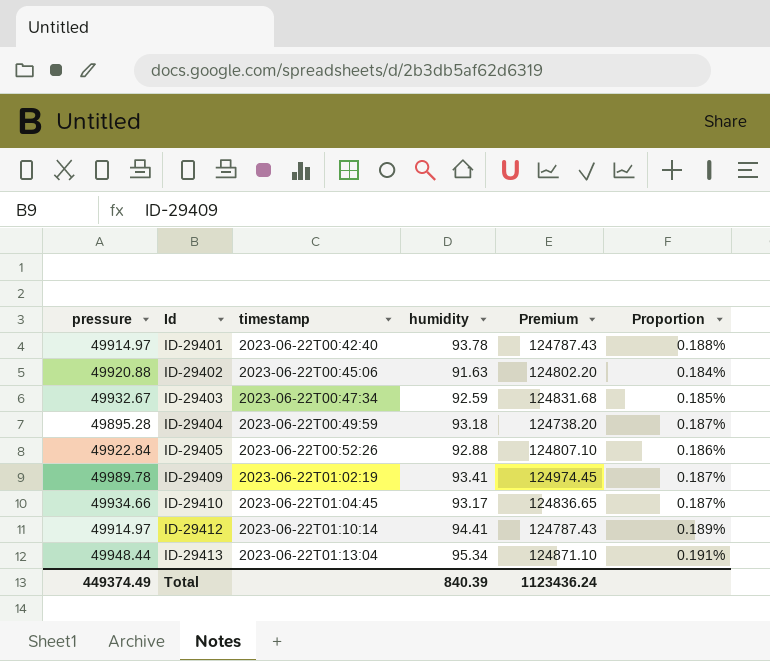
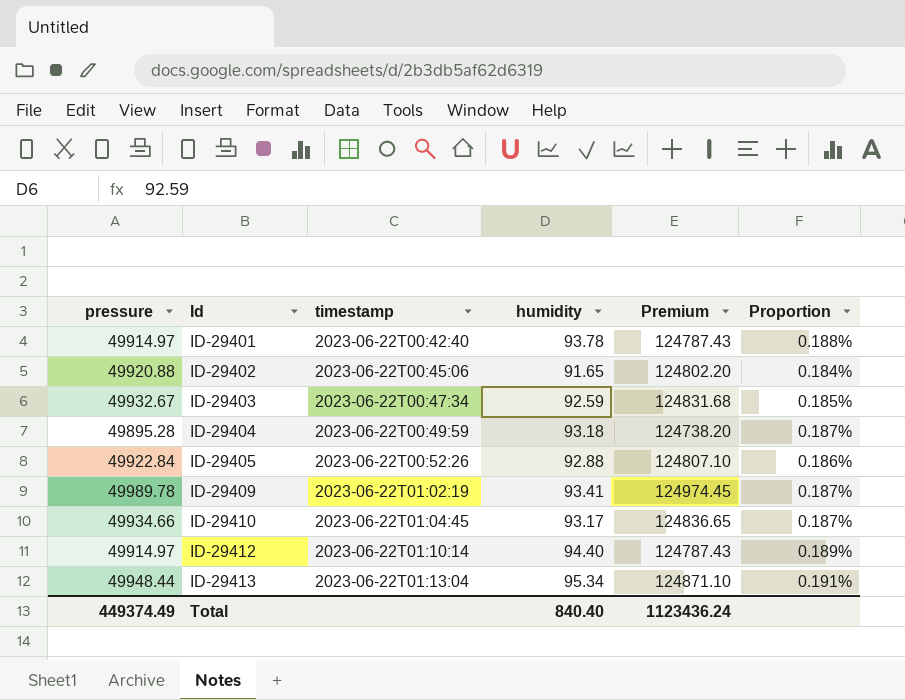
ID-29402 | humidity: 91.63 -> 91.65
ID-29412 | humidity: 94.41 -> 94.40
Total | humidity: 840.39 -> 840.40

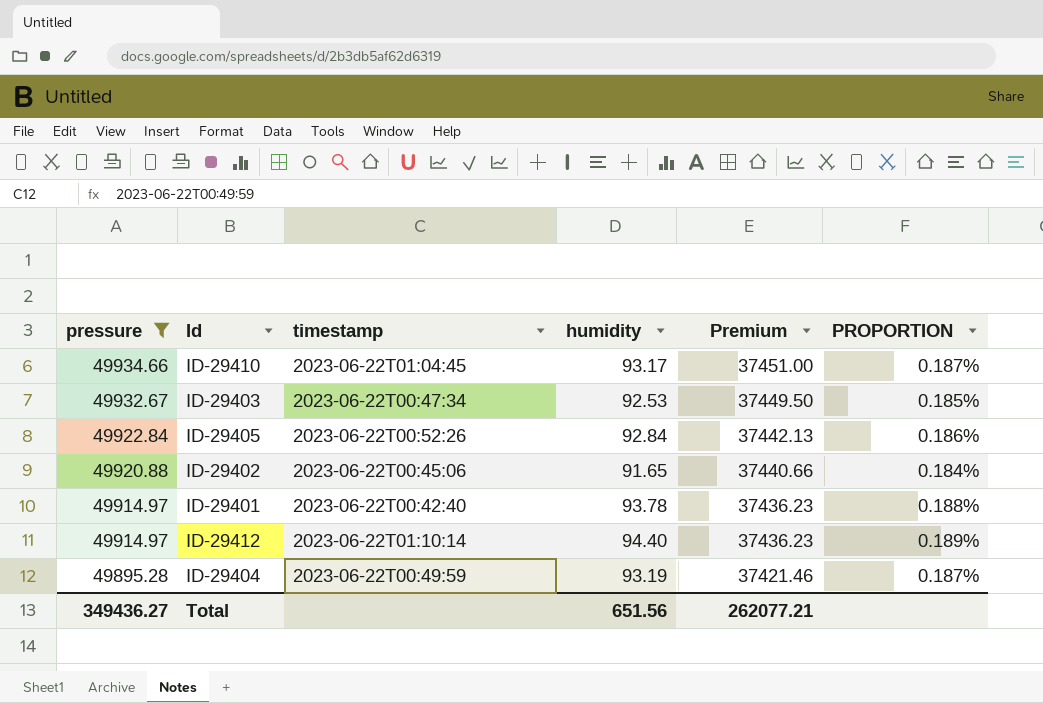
filter: none -> pressure <= 49934.66
row order: Id ascending -> pressure descending
column Premium | formula: [pressure] * 2.5 -> [pressure] * 0.75
column name: Proportion -> PROPORTION
ID-29403 | humidity: 92.59 -> 92.53
ID-29405 | humidity: 92.88 -> 92.84
ID-29404 | humidity: 93.18 -> 93.19
Total | pressure: 449374.49 -> 349436.27
Total | humidity: 840.40 -> 651.56
Total | Premium: 1123436.24 -> 262077.21

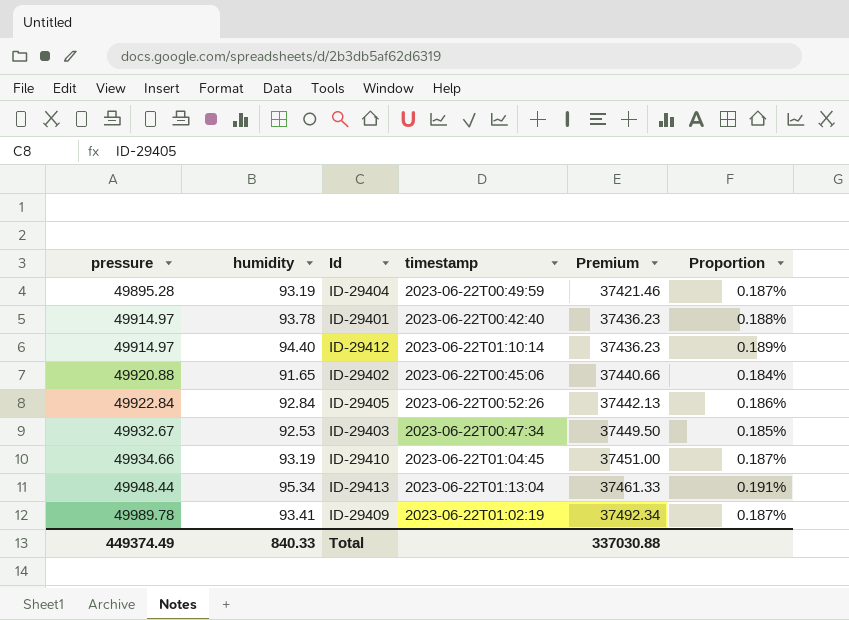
filter: pressure <= 49934.66 -> none
row order: pressure descending -> pressure ascending
column humidity | position: 4 -> 2
column name: PROPORTION -> Proportion
ID-29410 | humidity: 93.17 -> 93.19
Total | pressure: 349436.27 -> 449374.49
Total | humidity: 651.56 -> 840.33
Total | Premium: 262077.21 -> 337030.88

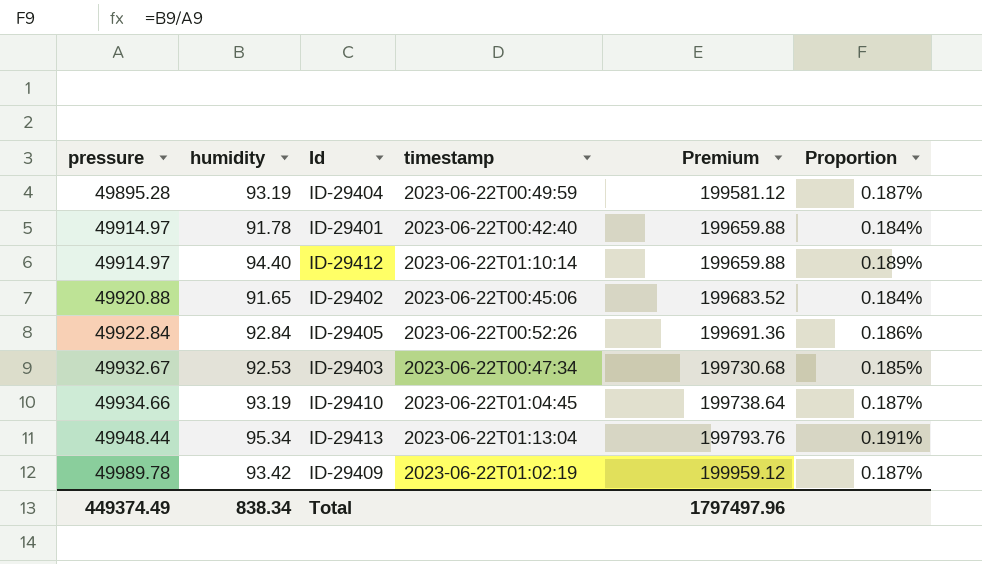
column Premium | formula: [pressure] * 0.75 -> [pressure] * 4
ID-29401 | humidity: 93.78 -> 91.78
ID-29401 | Proportion: 0.188% -> 0.184%
ID-29409 | humidity: 93.41 -> 93.42
Total | humidity: 840.33 -> 838.34
Total | Premium: 337030.88 -> 1797497.96

